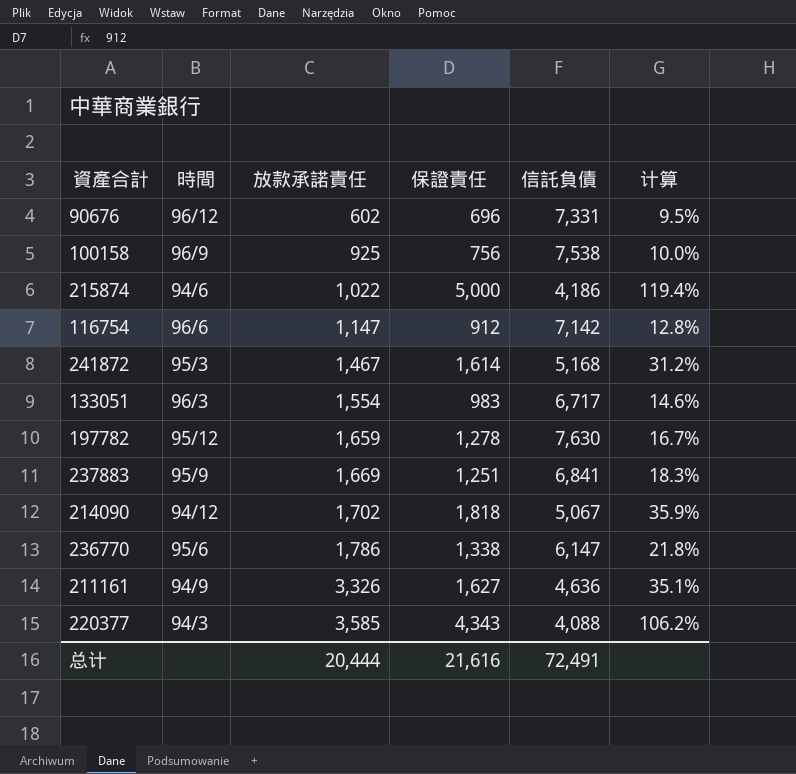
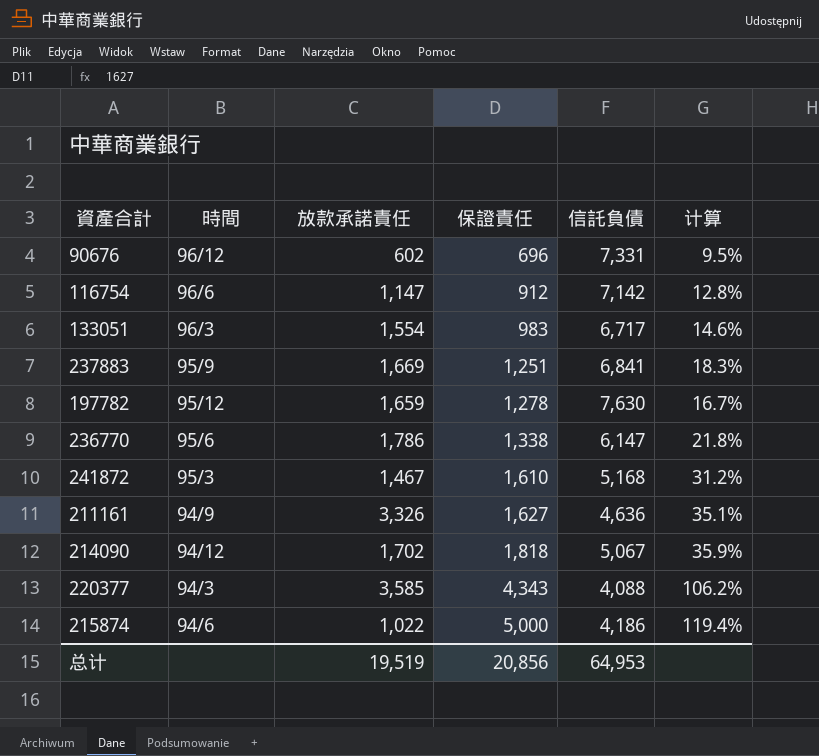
row order: 放款承諾責任 ascending -> 保證責任 ascending
row 100158: 96/9 | 925 | 756 | 7,538 | 10.0% -> none
241872 | 保證責任: 1,614 -> 1,610
总计 | 放款承諾責任: 20,444 -> 19,519
总计 | 保證責任: 21,616 -> 20,856
总计 | 信託負債: 72,491 -> 64,953

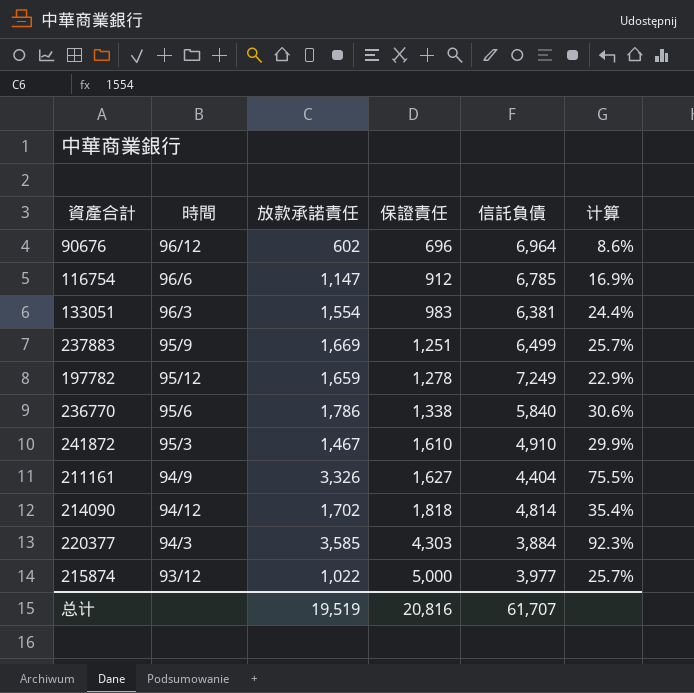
column 计算 | formula: [保證責任] / [信託負債] -> [放款承諾責任] / [信託負債]
90676 | 信託負債: 7,331 -> 6,964
116754 | 信託負債: 7,142 -> 6,785
133051 | 信託負債: 6,717 -> 6,381
237883 | 信託負債: 6,841 -> 6,499
197782 | 信託負債: 7,630 -> 7,249
236770 | 信託負債: 6,147 -> 5,840
241872 | 信託負債: 5,168 -> 4,910
211161 | 信託負債: 4,636 -> 4,404
214090 | 信託負債: 5,067 -> 4,814
220377 | 保證責任: 4,343 -> 4,303
220377 | 信託負債: 4,088 -> 3,884
215874 | 時間: 94/6 -> 93/12
215874 | 信託負債: 4,186 -> 3,977
总计 | 保證責任: 20,856 -> 20,816
总计 | 信託負債: 64,953 -> 61,707

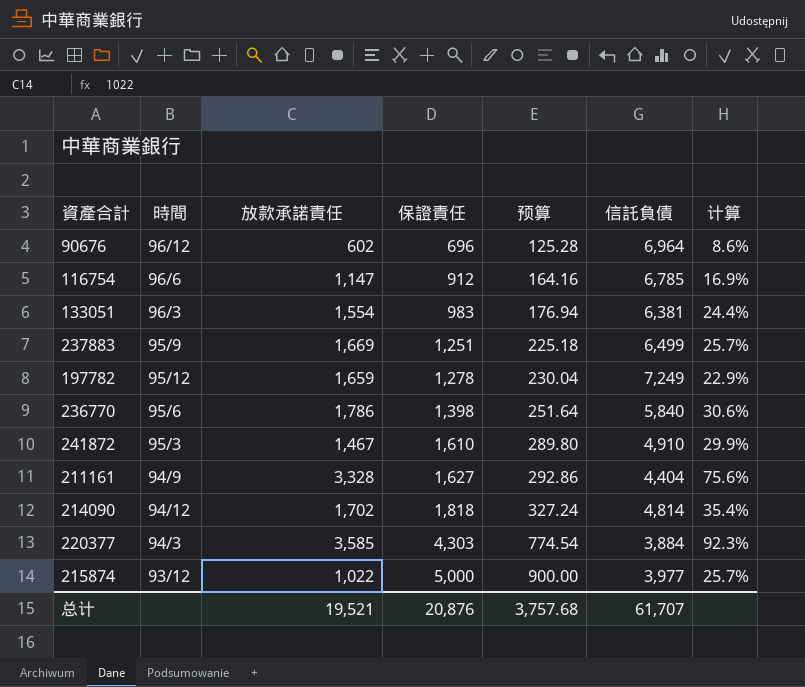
column 预算 | formula: none -> [保證責任] * 0.18
236770 | 保證責任: 1,338 -> 1,398
211161 | 放款承諾責任: 3,326 -> 3,328
211161 | 计算: 75.5% -> 75.6%
总计 | 放款承諾責任: 19,519 -> 19,521
总计 | 保證責任: 20,816 -> 20,876

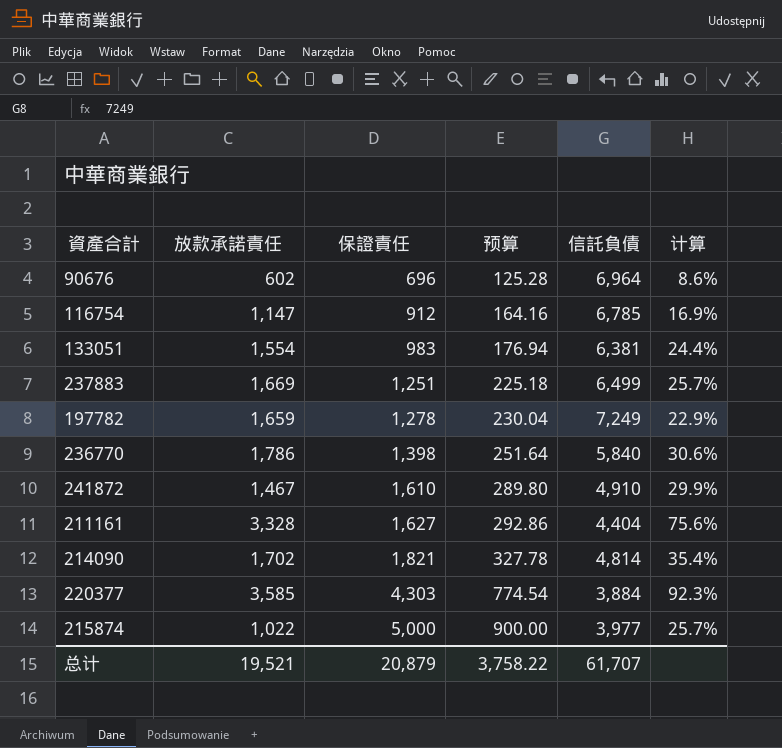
column 時間 | position: 2 -> none
214090 | 保證責任: 1,818 -> 1,821
214090 | 预算: 327.24 -> 327.78
总计 | 保證責任: 20,876 -> 20,879
总计 | 预算: 3,757.68 -> 3,758.22

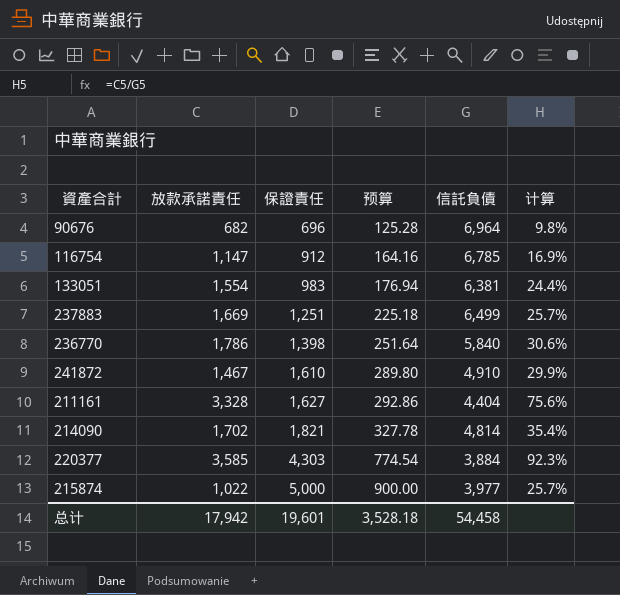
row 197782: 1,659 | 1,278 | 230.04 | 7,249 | 22.9% -> none
90676 | 放款承諾責任: 602 -> 682
90676 | 计算: 8.6% -> 9.8%
总计 | 放款承諾責任: 19,521 -> 17,942
总计 | 保證責任: 20,879 -> 19,601
总计 | 预算: 3,758.22 -> 3,528.18
总计 | 信託負債: 61,707 -> 54,458

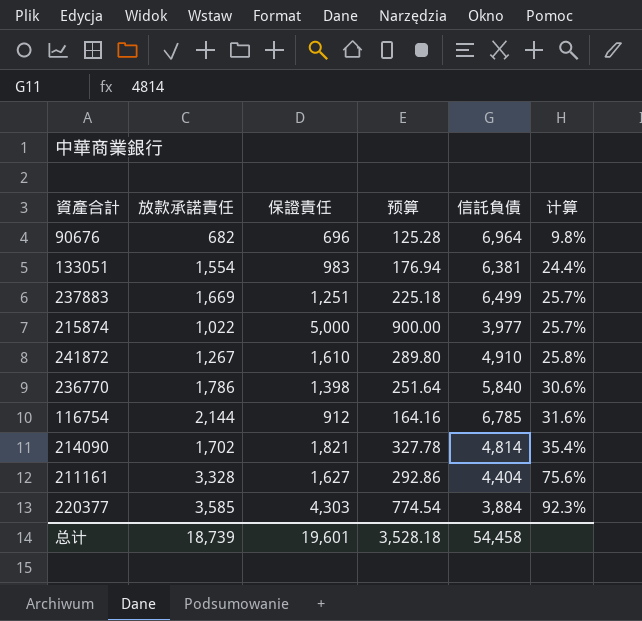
row order: 保證責任 ascending -> 计算 ascending
241872 | 放款承諾責任: 1,467 -> 1,267
241872 | 计算: 29.9% -> 25.8%
116754 | 放款承諾責任: 1,147 -> 2,144
116754 | 计算: 16.9% -> 31.6%
总计 | 放款承諾責任: 17,942 -> 18,739

